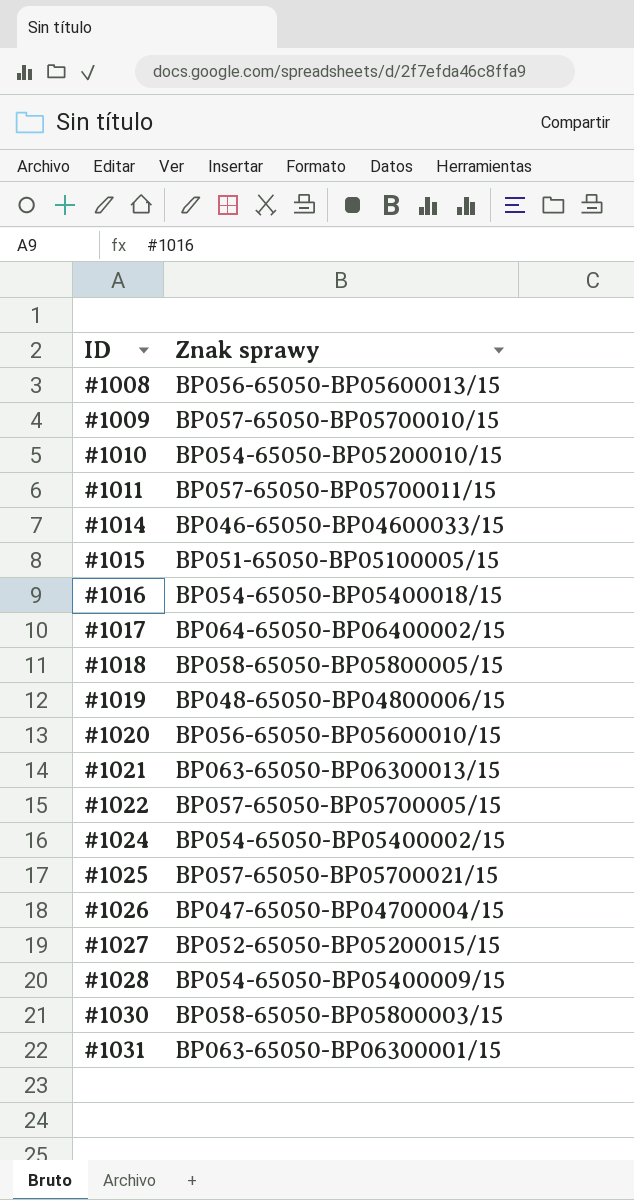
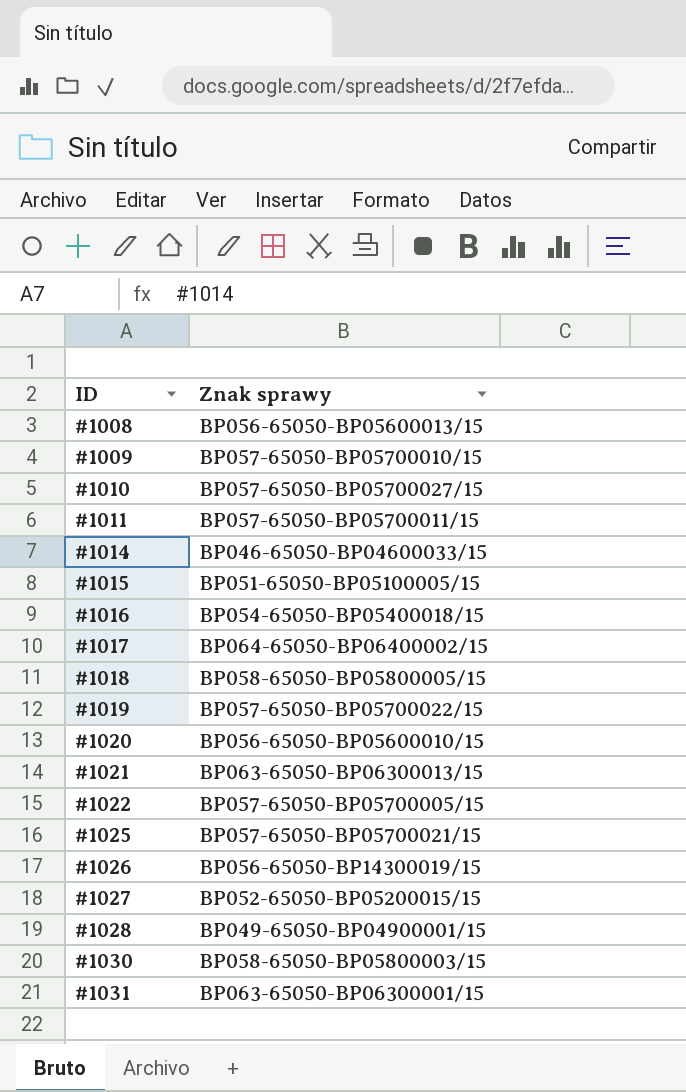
row #1024: BP054-65050-BP05400002/15 -> none
#1010 | Znak sprawy: BP054-65050-BP05200010/15 -> BP057-65050-BP05700027/15
#1019 | Znak sprawy: BP048-65050-BP04800006/15 -> BP057-65050-BP05700022/15
#1026 | Znak sprawy: BP047-65050-BP04700004/15 -> BP056-65050-BP14300019/15
#1028 | Znak sprawy: BP054-65050-BP05400009/15 -> BP049-65050-BP04900001/15

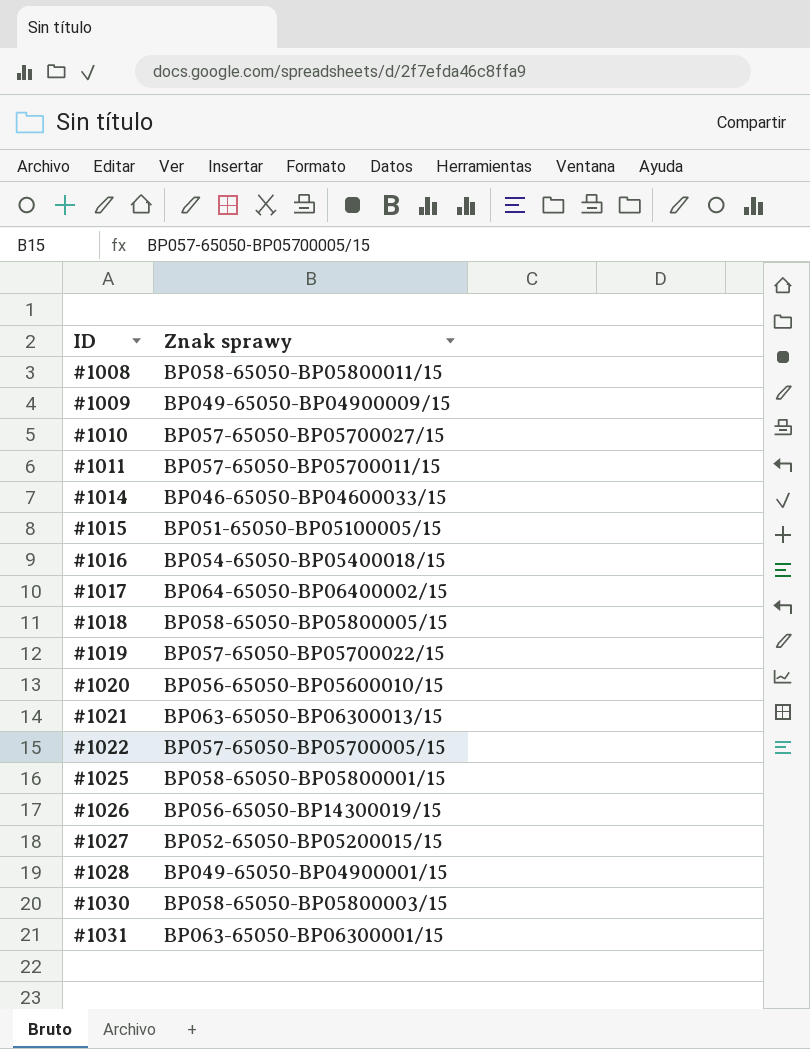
#1008 | Znak sprawy: BP056-65050-BP05600013/15 -> BP058-65050-BP05800011/15
#1009 | Znak sprawy: BP057-65050-BP05700010/15 -> BP049-65050-BP04900009/15
#1025 | Znak sprawy: BP057-65050-BP05700021/15 -> BP058-65050-BP05800001/15

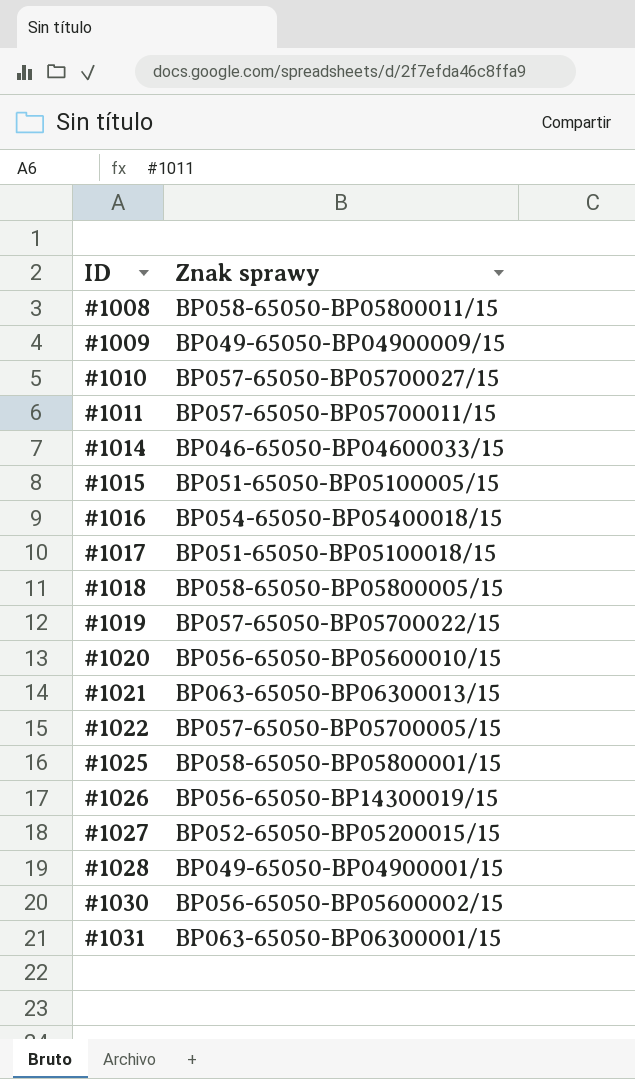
#1017 | Znak sprawy: BP064-65050-BP06400002/15 -> BP051-65050-BP05100018/15
#1030 | Znak sprawy: BP058-65050-BP05800003/15 -> BP056-65050-BP05600002/15

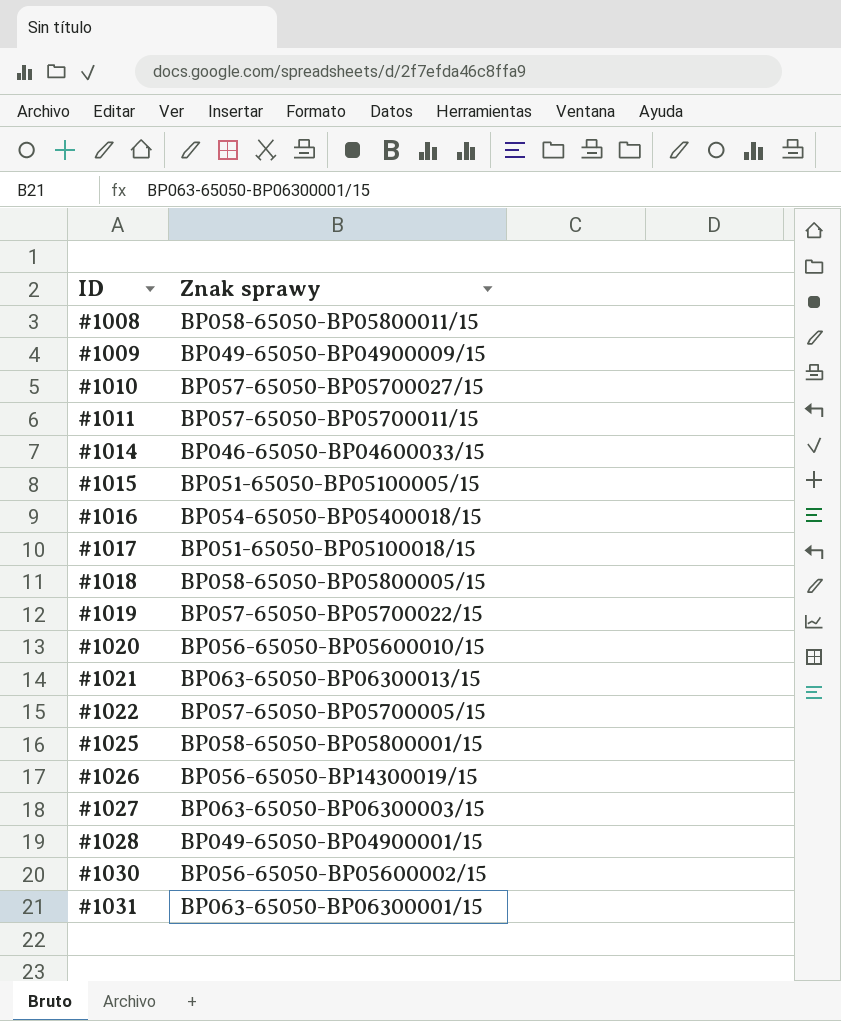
#1027 | Znak sprawy: BP052-65050-BP05200015/15 -> BP063-65050-BP06300003/15

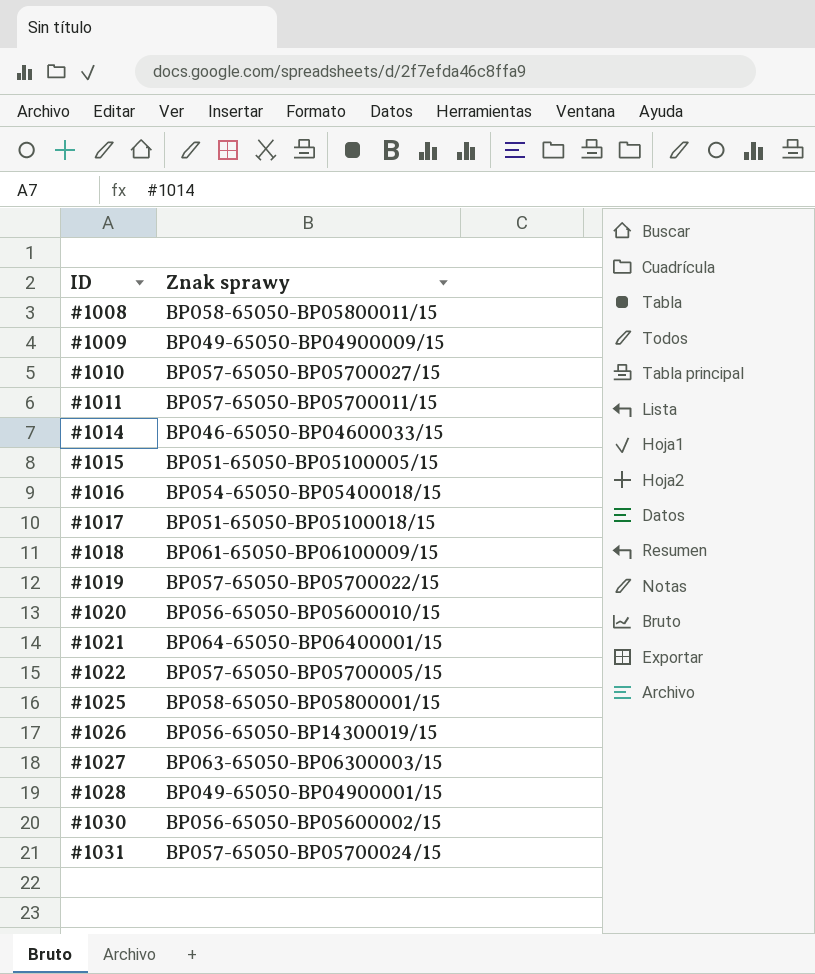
#1018 | Znak sprawy: BP058-65050-BP05800005/15 -> BP061-65050-BP06100009/15
#1021 | Znak sprawy: BP063-65050-BP06300013/15 -> BP064-65050-BP06400001/15
#1031 | Znak sprawy: BP063-65050-BP06300001/15 -> BP057-65050-BP05700024/15

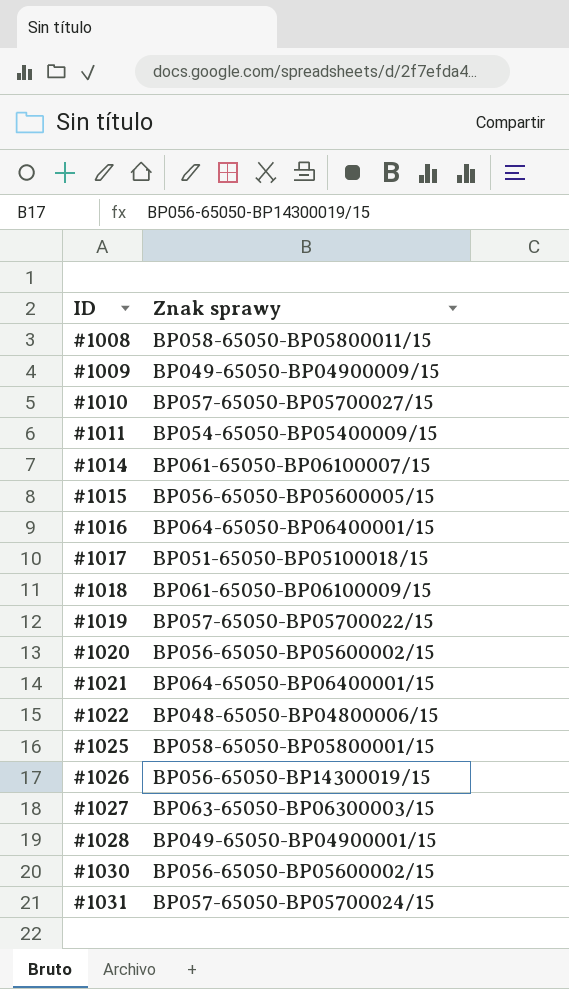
#1011 | Znak sprawy: BP057-65050-BP05700011/15 -> BP054-65050-BP05400009/15
#1014 | Znak sprawy: BP046-65050-BP04600033/15 -> BP061-65050-BP06100007/15
#1015 | Znak sprawy: BP051-65050-BP05100005/15 -> BP056-65050-BP05600005/15
#1016 | Znak sprawy: BP054-65050-BP05400018/15 -> BP064-65050-BP06400001/15
#1020 | Znak sprawy: BP056-65050-BP05600010/15 -> BP056-65050-BP05600002/15
#1022 | Znak sprawy: BP057-65050-BP05700005/15 -> BP048-65050-BP04800006/15

